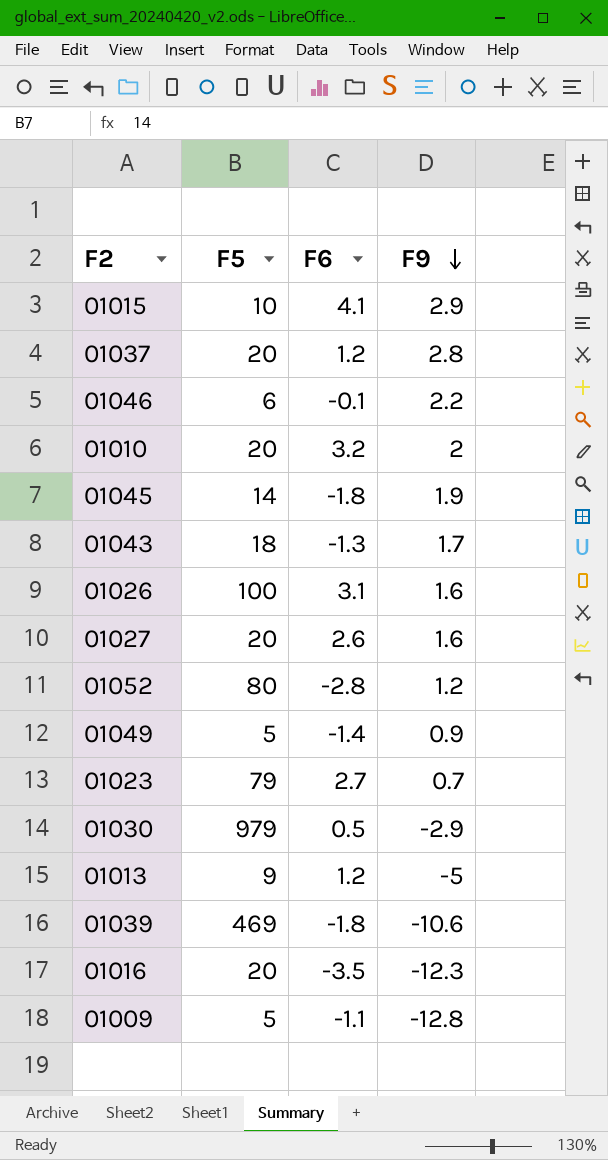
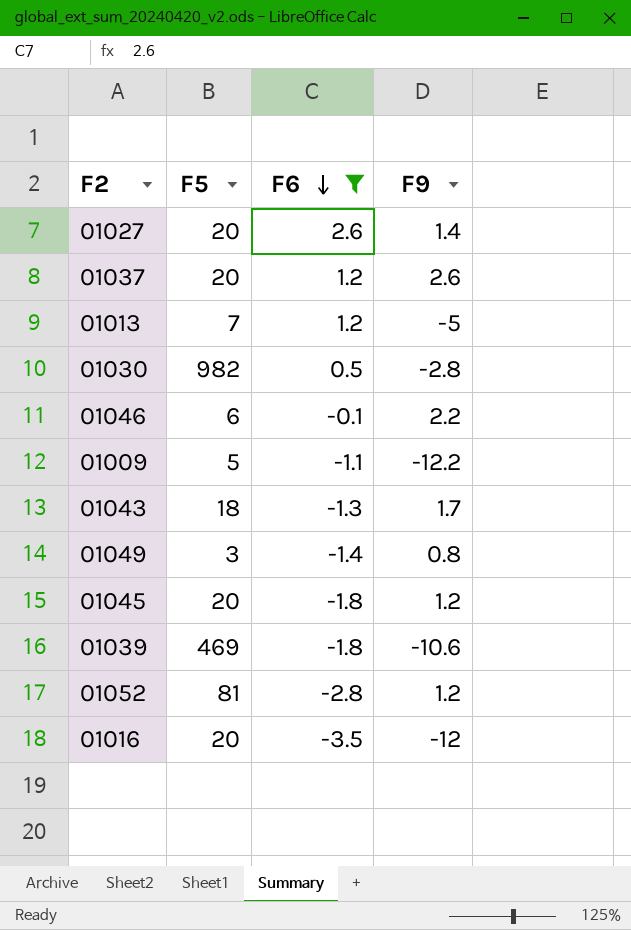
filter: none -> F6 <= 2.6
row order: F9 descending -> F6 descending
01027 | F9: 1.6 -> 1.4
01037 | F9: 2.8 -> 2.6
01013 | F5: 9 -> 7
01030 | F5: 979 -> 982
01030 | F9: -2.9 -> -2.8
01009 | F9: -12.8 -> -12.2
01049 | F5: 5 -> 3
01049 | F9: 0.9 -> 0.8
01045 | F5: 14 -> 20
01045 | F9: 1.9 -> 1.2
01052 | F5: 80 -> 81
01016 | F9: -12.3 -> -12

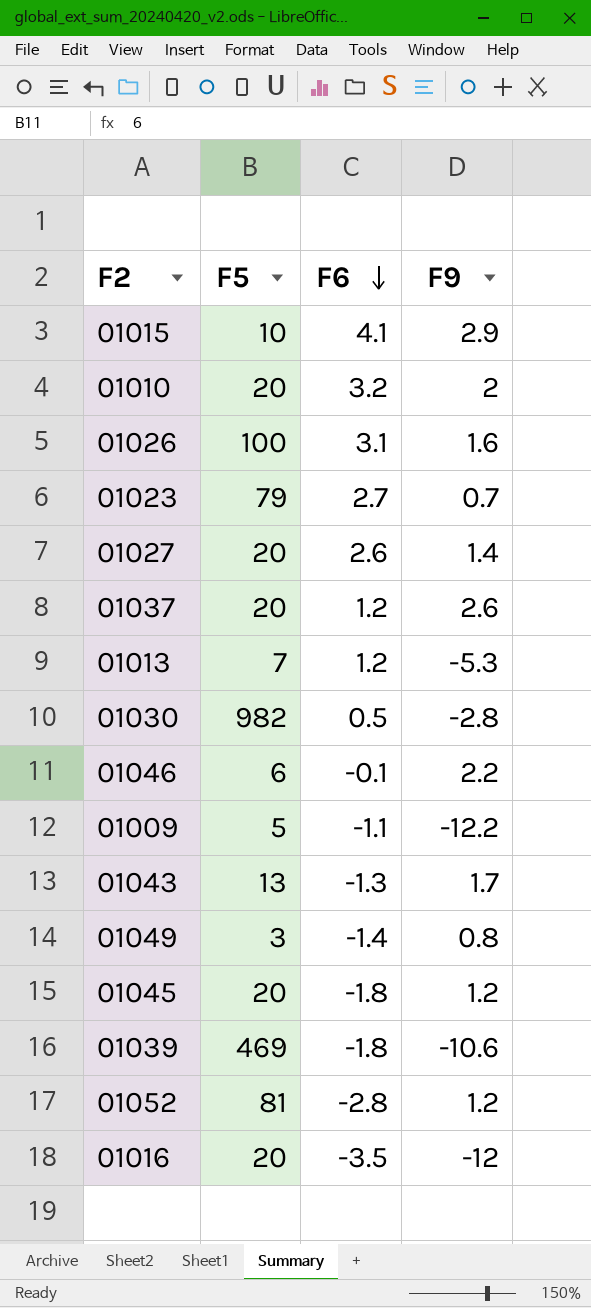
filter: F6 <= 2.6 -> none
01013 | F9: -5 -> -5.3
01043 | F5: 18 -> 13

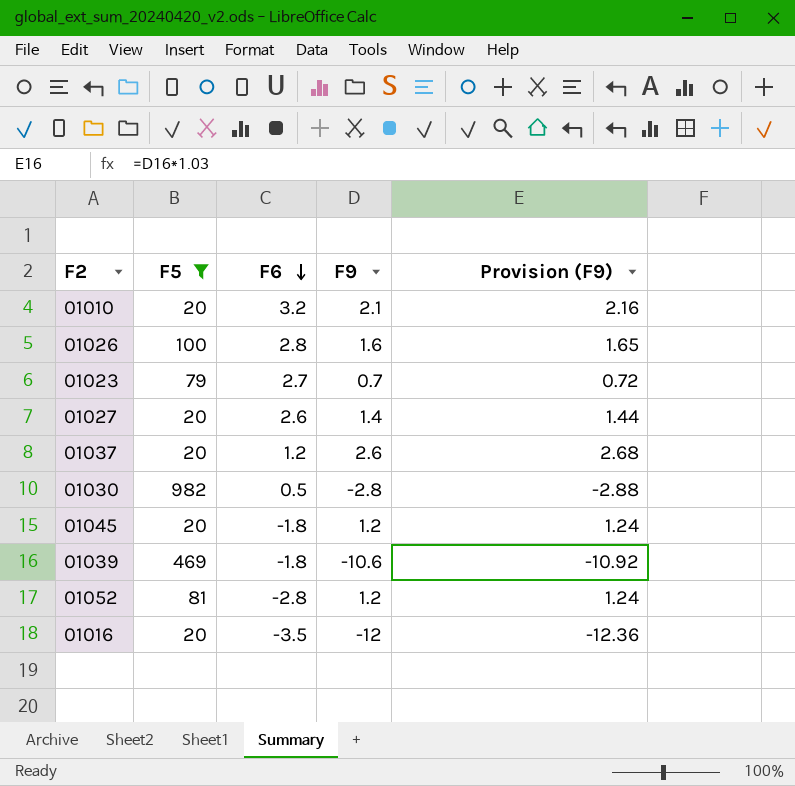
filter: none -> F5 >= 20
column Provision (F9) | formula: none -> [F9] * 1.03
01010 | F9: 2 -> 2.1
01026 | F6: 3.1 -> 2.8

